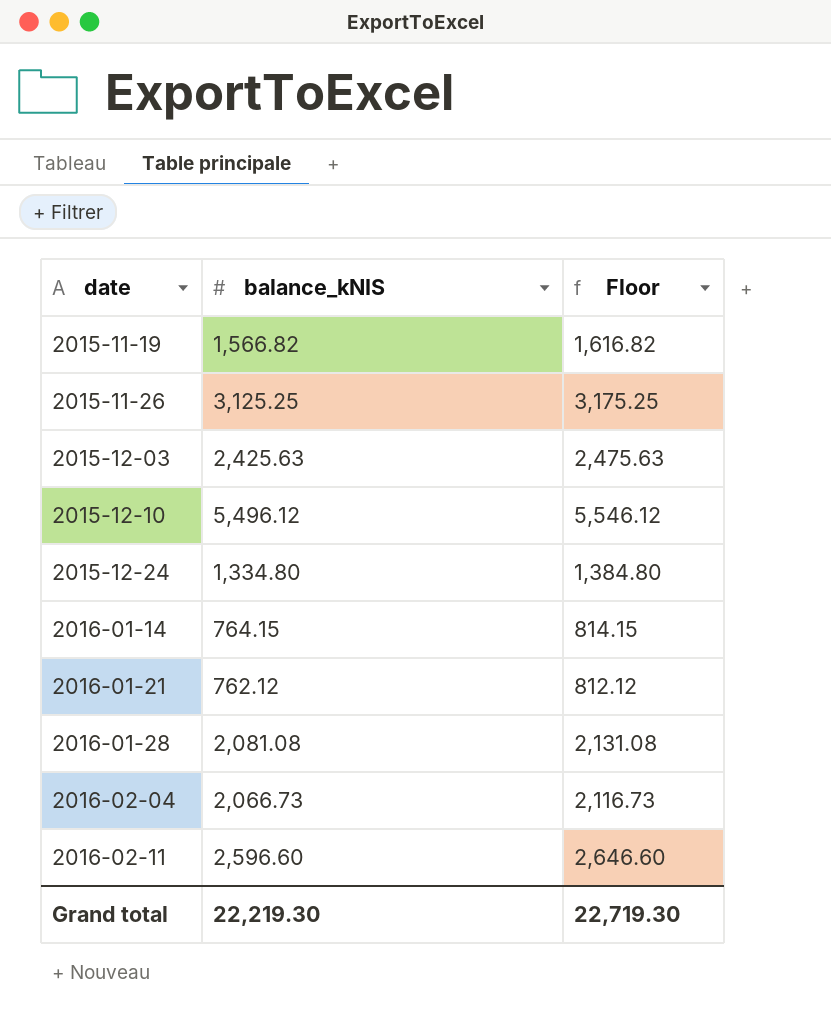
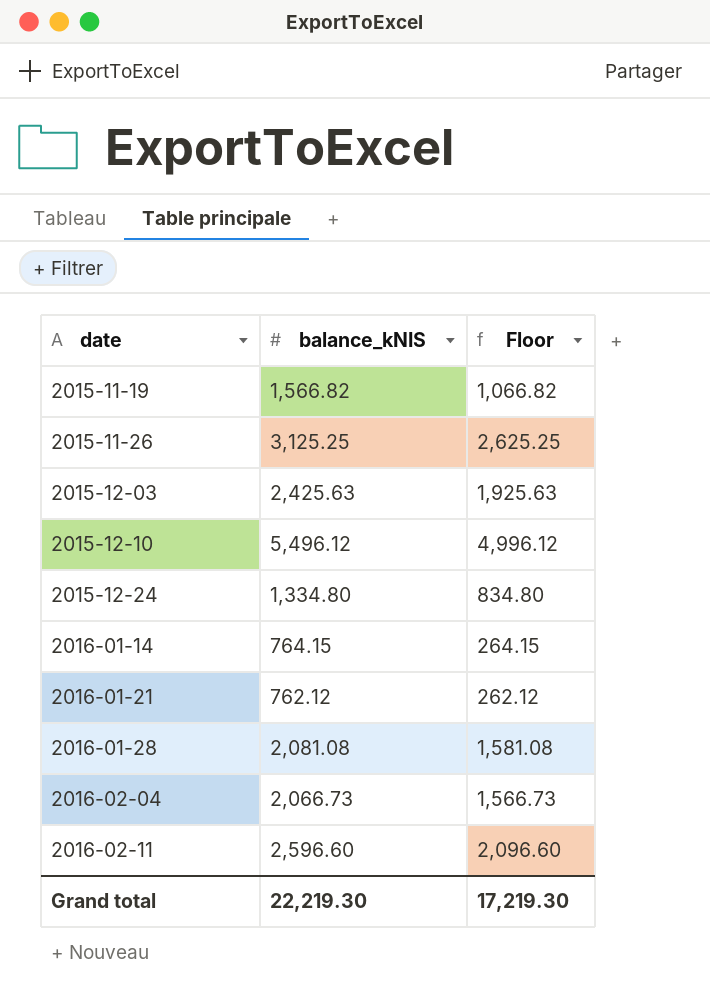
column Floor | formula: [balance_kNIS] + 50 -> [balance_kNIS] - 500
Grand total | Floor: 22,719.30 -> 17,219.30

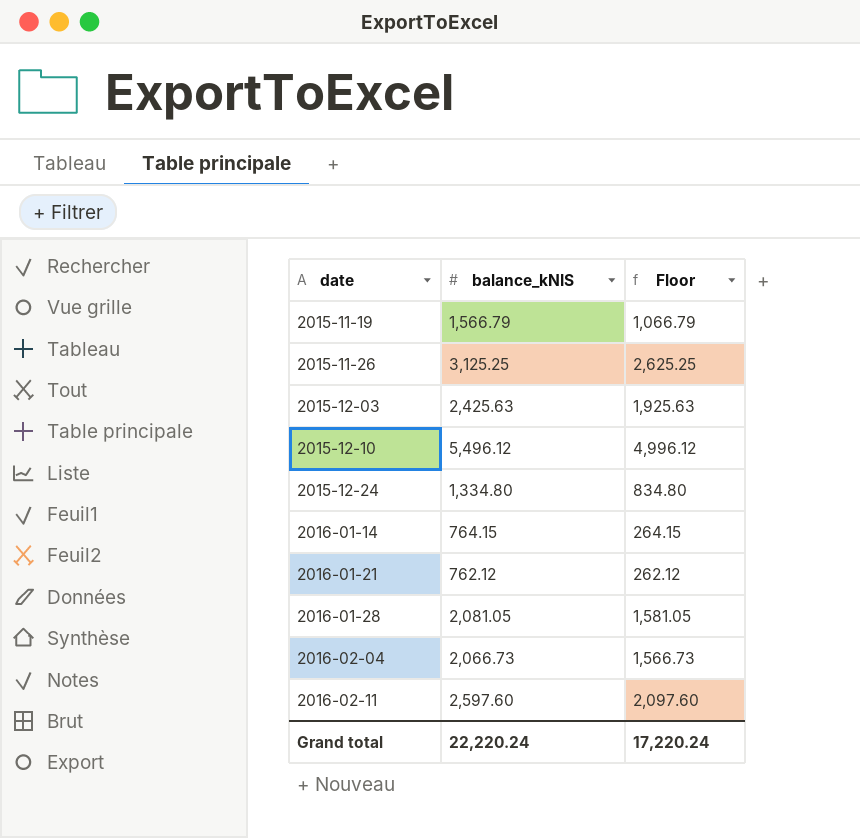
2015-11-19 | balance_kNIS: 1,566.82 -> 1,566.79
2015-11-19 | Floor: 1,066.82 -> 1,066.79
2016-01-28 | balance_kNIS: 2,081.08 -> 2,081.05
2016-01-28 | Floor: 1,581.08 -> 1,581.05
2016-02-11 | balance_kNIS: 2,596.60 -> 2,597.60
2016-02-11 | Floor: 2,096.60 -> 2,097.60
Grand total | balance_kNIS: 22,219.30 -> 22,220.24
Grand total | Floor: 17,219.30 -> 17,220.24

